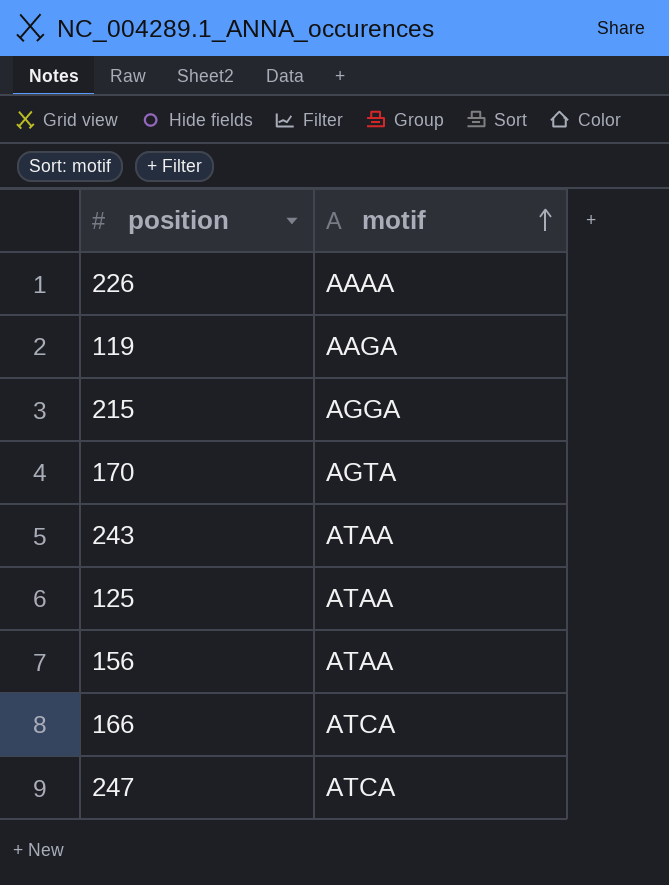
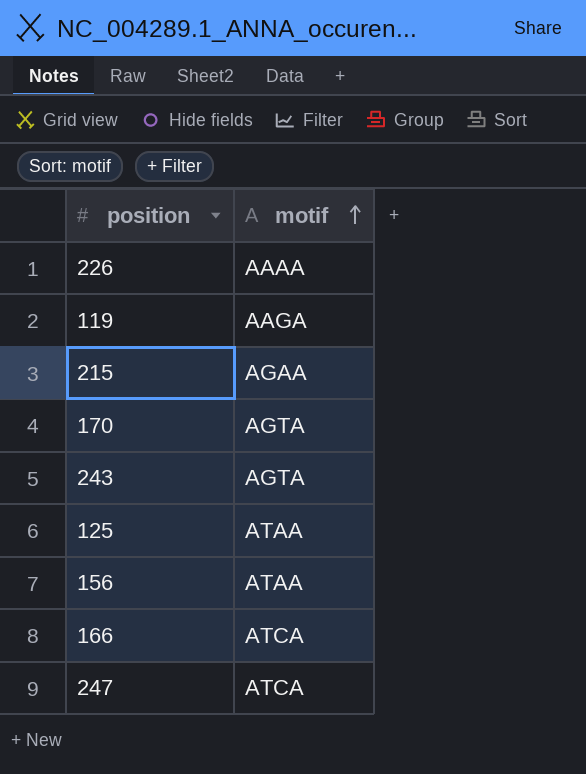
215 | motif: AGGA -> AGAA
243 | motif: ATAA -> AGTA

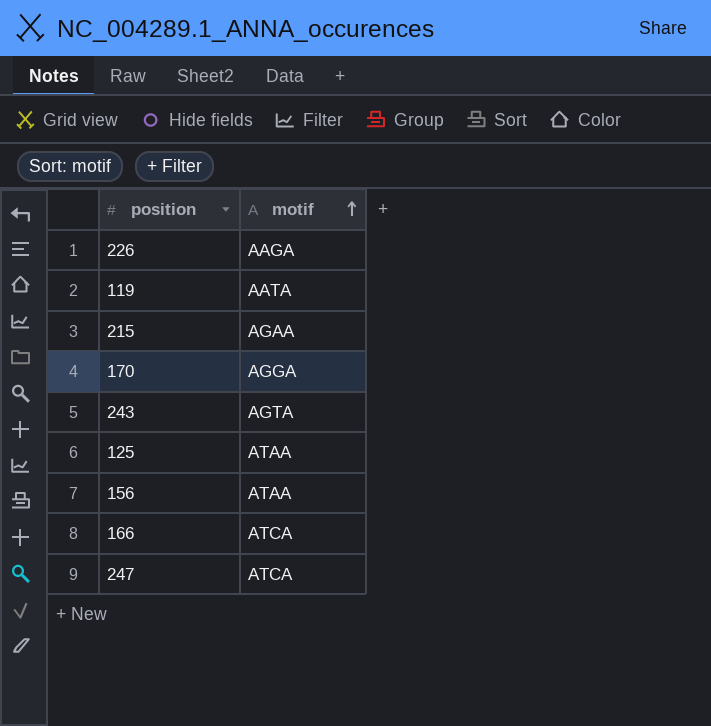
226 | motif: AAAA -> AAGA
119 | motif: AAGA -> AATA
170 | motif: AGTA -> AGGA

